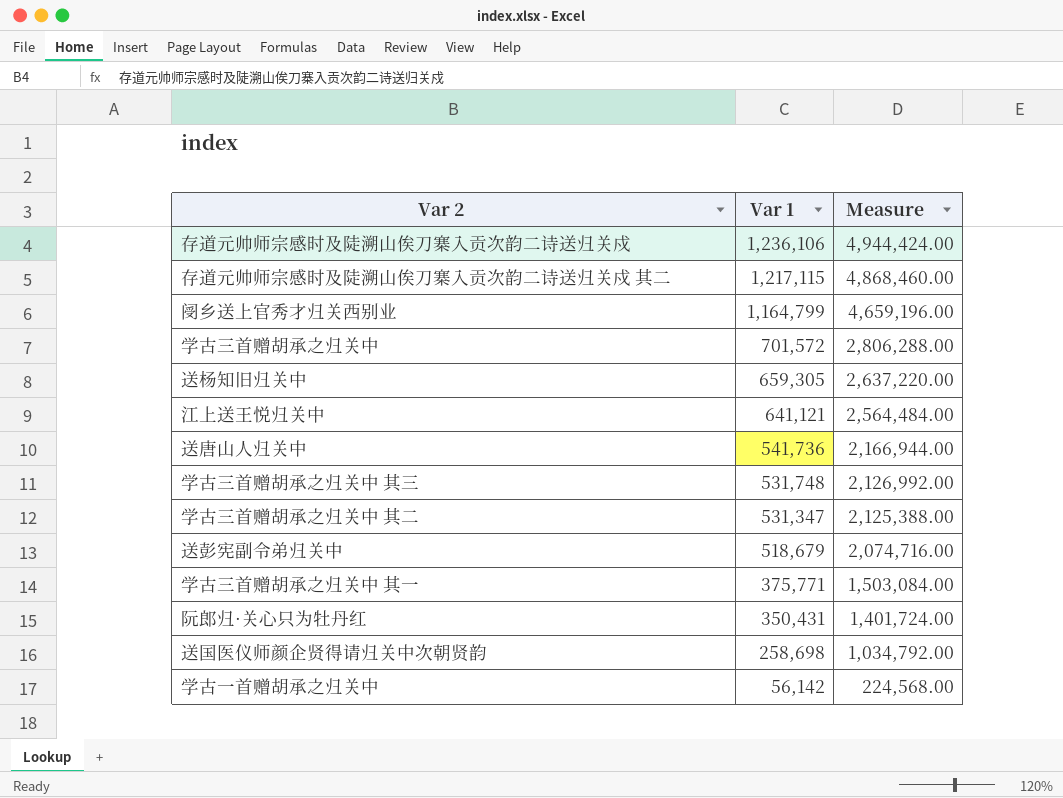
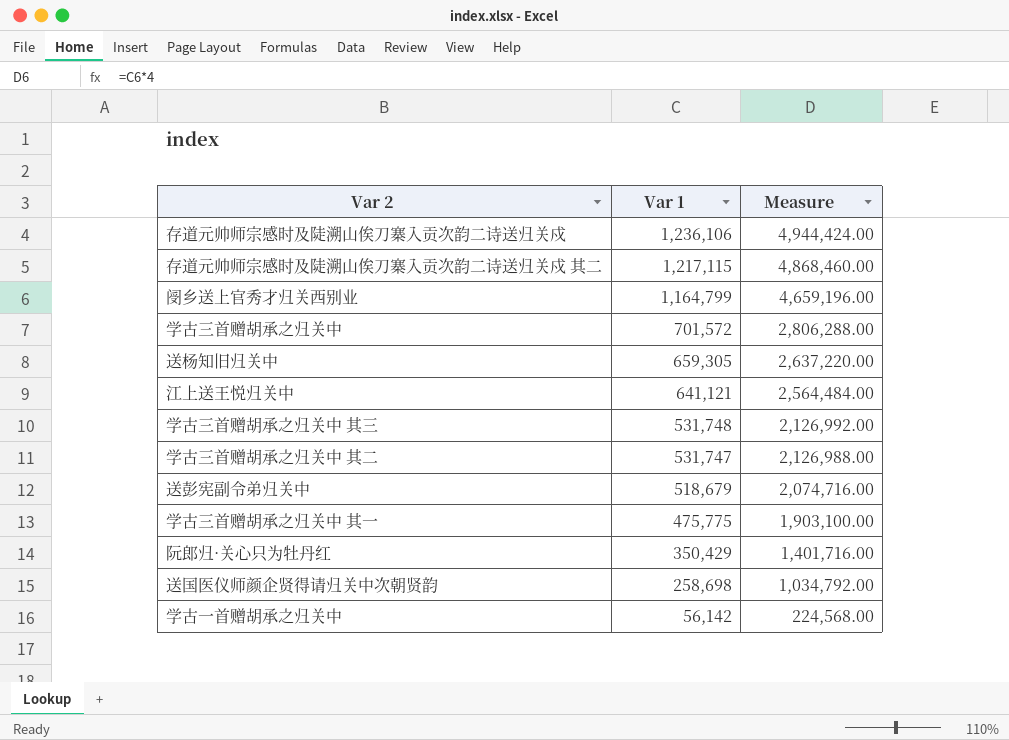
row 送唐山人归关中: 541,736 | 2,166,944.00 -> none
学古三首赠胡承之归关中 其二 | Var 1: 531,347 -> 531,747
学古三首赠胡承之归关中 其二 | Measure: 2,125,388.00 -> 2,126,988.00
学古三首赠胡承之归关中 其一 | Var 1: 375,771 -> 475,775
学古三首赠胡承之归关中 其一 | Measure: 1,503,084.00 -> 1,903,100.00
阮郎归·关心只为牡丹红 | Var 1: 350,431 -> 350,429
阮郎归·关心只为牡丹红 | Measure: 1,401,724.00 -> 1,401,716.00

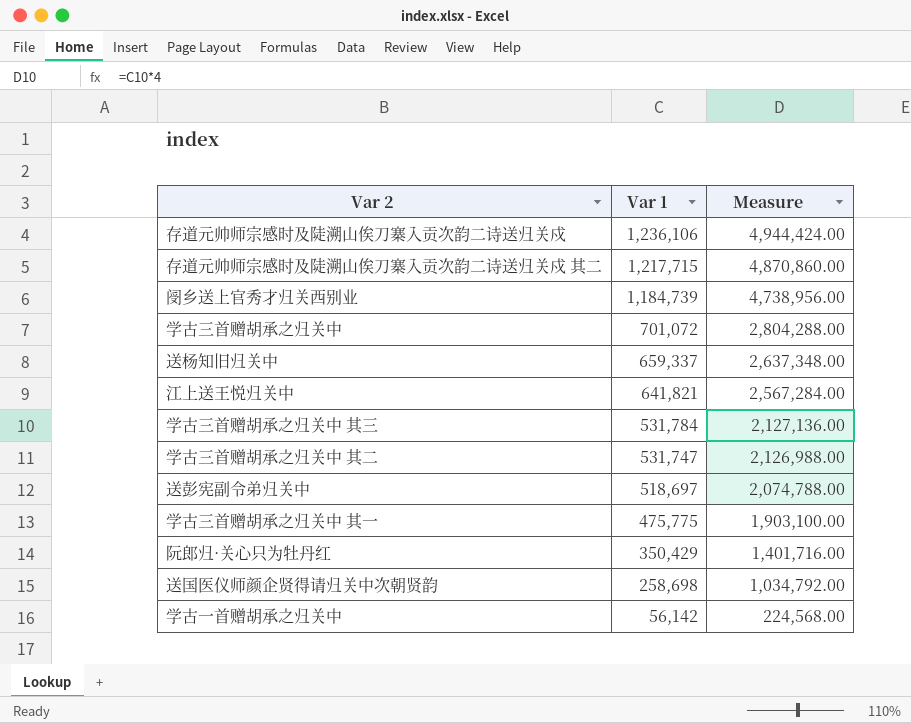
存道元帅师宗感时及陡溯山俟刀寨入贡次韵二诗送归关戍 其二 | Var 1: 1,217,115 -> 1,217,715
存道元帅师宗感时及陡溯山俟刀寨入贡次韵二诗送归关戍 其二 | Measure: 4,868,460.00 -> 4,870,860.00
阌乡送上官秀才归关西别业 | Var 1: 1,164,799 -> 1,184,739
阌乡送上官秀才归关西别业 | Measure: 4,659,196.00 -> 4,738,956.00
学古三首赠胡承之归关中 | Var 1: 701,572 -> 701,072
学古三首赠胡承之归关中 | Measure: 2,806,288.00 -> 2,804,288.00
送杨知旧归关中 | Var 1: 659,305 -> 659,337
送杨知旧归关中 | Measure: 2,637,220.00 -> 2,637,348.00
江上送王悦归关中 | Var 1: 641,121 -> 641,821
江上送王悦归关中 | Measure: 2,564,484.00 -> 2,567,284.00
学古三首赠胡承之归关中 其三 | Var 1: 531,748 -> 531,784
学古三首赠胡承之归关中 其三 | Measure: 2,126,992.00 -> 2,127,136.00
送彭宪副令弟归关中 | Var 1: 518,679 -> 518,697
送彭宪副令弟归关中 | Measure: 2,074,716.00 -> 2,074,788.00

